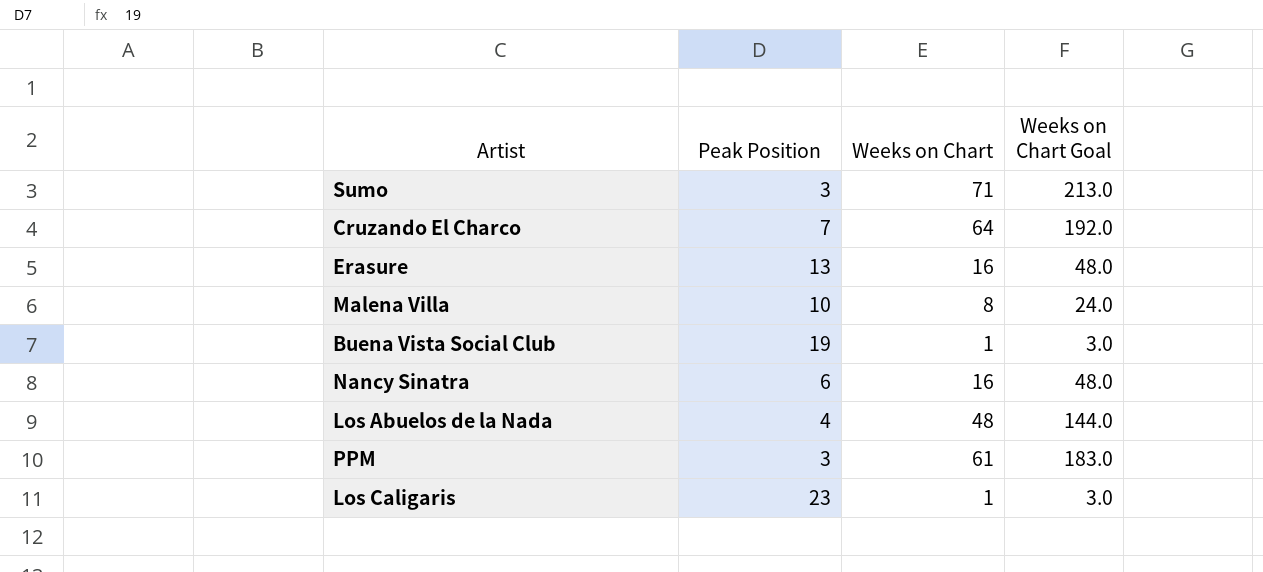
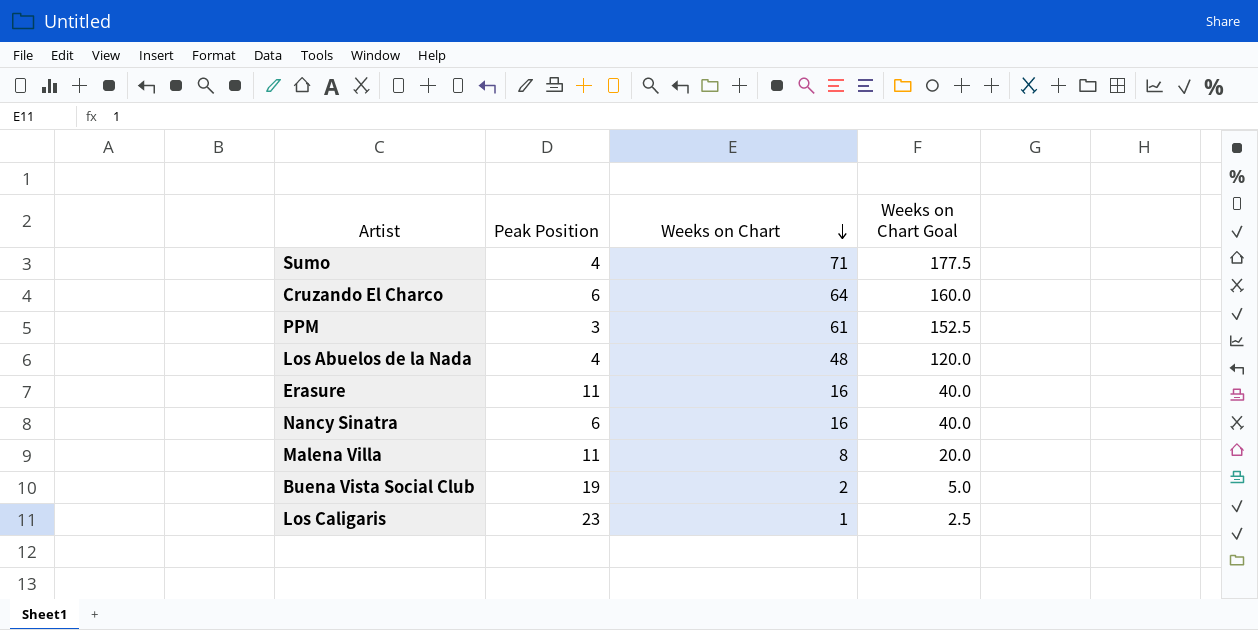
row order: none -> Weeks on Chart descending
column Weeks on Chart Goal | formula: [Weeks on Chart] * 3 -> [Weeks on Chart] * 2.5
Sumo | Peak Position: 3 -> 4
Cruzando El Charco | Peak Position: 7 -> 6
Erasure | Peak Position: 13 -> 11
Malena Villa | Peak Position: 10 -> 11
Buena Vista Social Club | Weeks on Chart: 1 -> 2

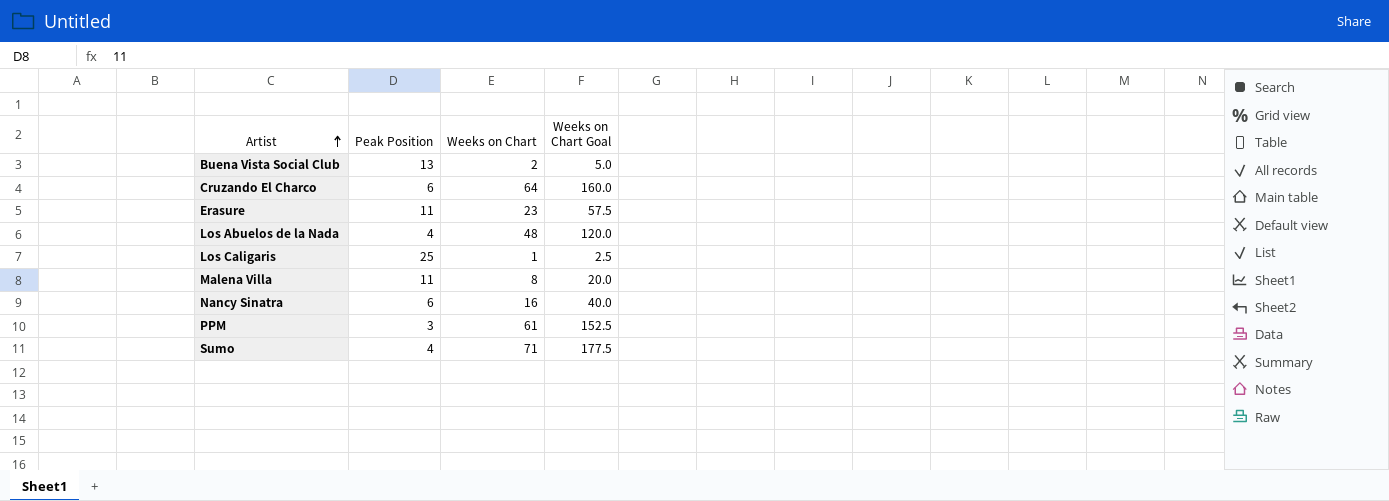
row order: Weeks on Chart descending -> Artist ascending
Buena Vista Social Club | Peak Position: 19 -> 13
Erasure | Weeks on Chart: 16 -> 23
Erasure | Weeks on Chart Goal: 40.0 -> 57.5
Los Caligaris | Peak Position: 23 -> 25

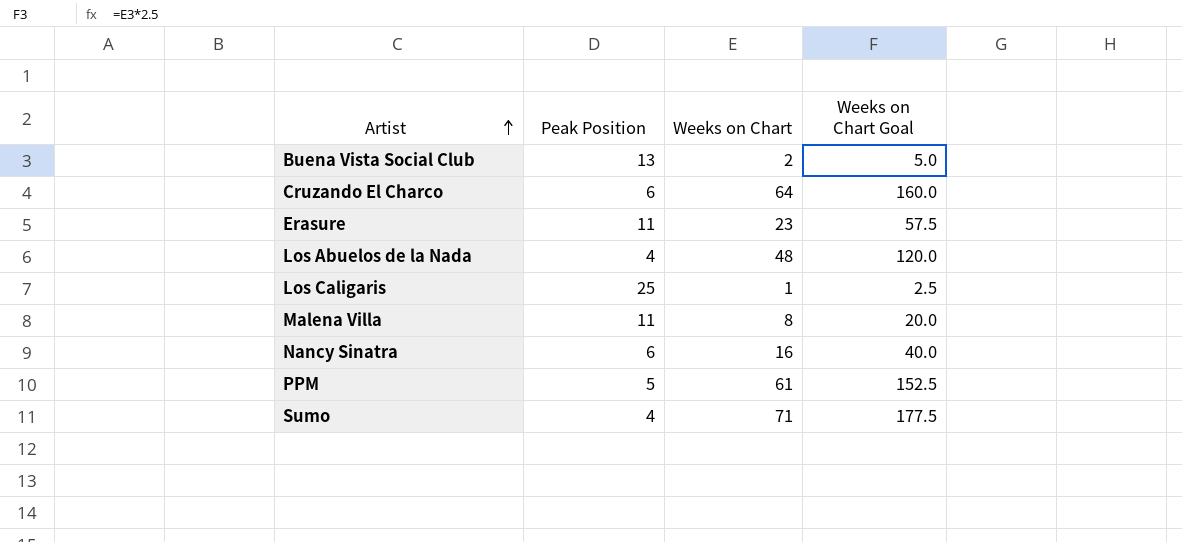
PPM | Peak Position: 3 -> 5

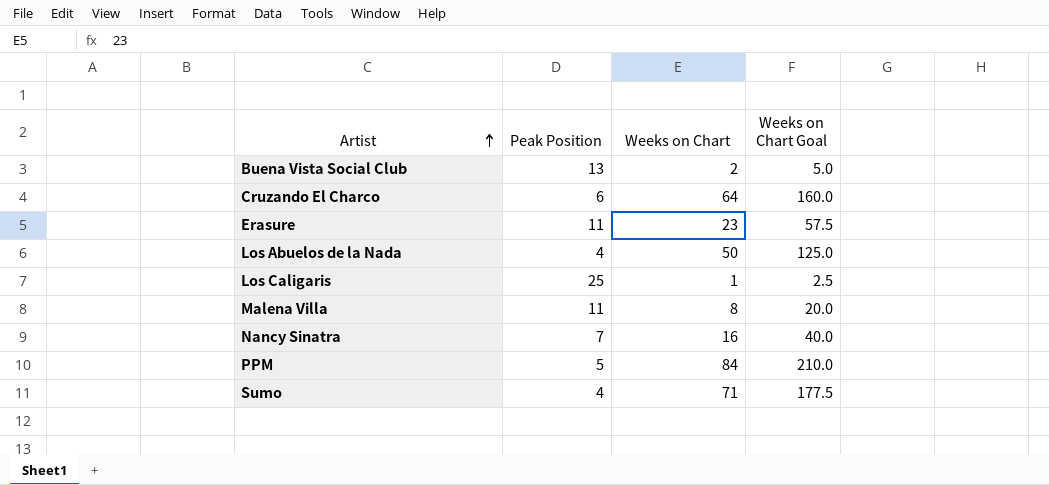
Los Abuelos de la Nada | Weeks on Chart: 48 -> 50
Los Abuelos de la Nada | Weeks on Chart Goal: 120.0 -> 125.0
Nancy Sinatra | Peak Position: 6 -> 7
PPM | Weeks on Chart: 61 -> 84
PPM | Weeks on Chart Goal: 152.5 -> 210.0

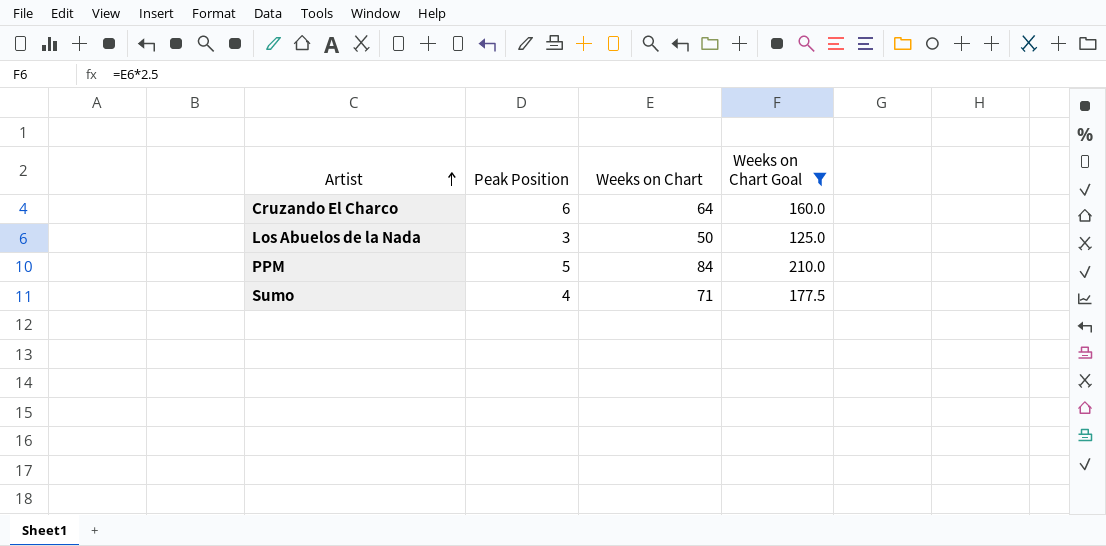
filter: none -> Weeks on Chart Goal >= 125.0
Los Abuelos de la Nada | Peak Position: 4 -> 3

